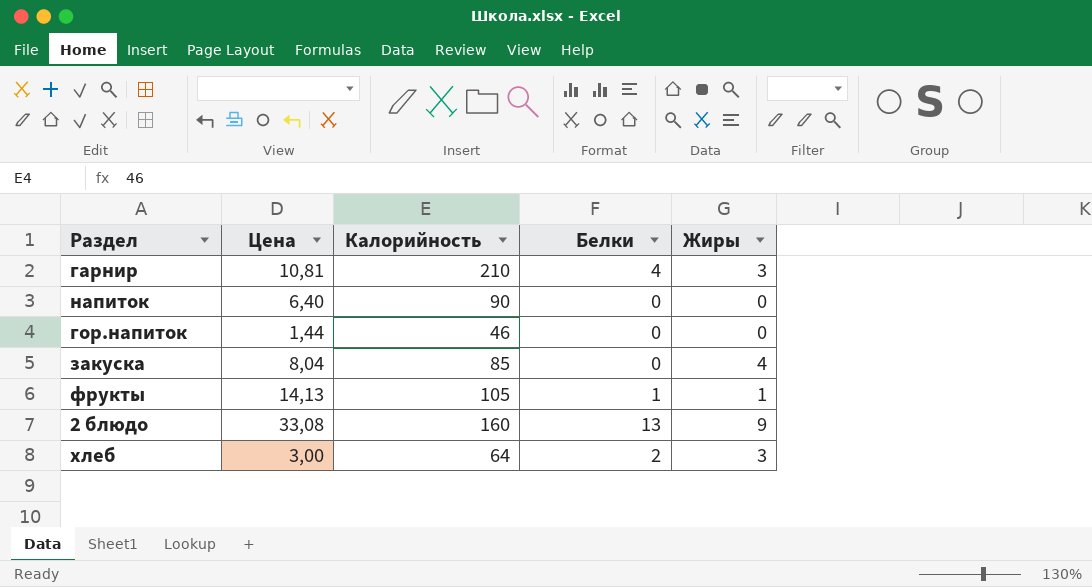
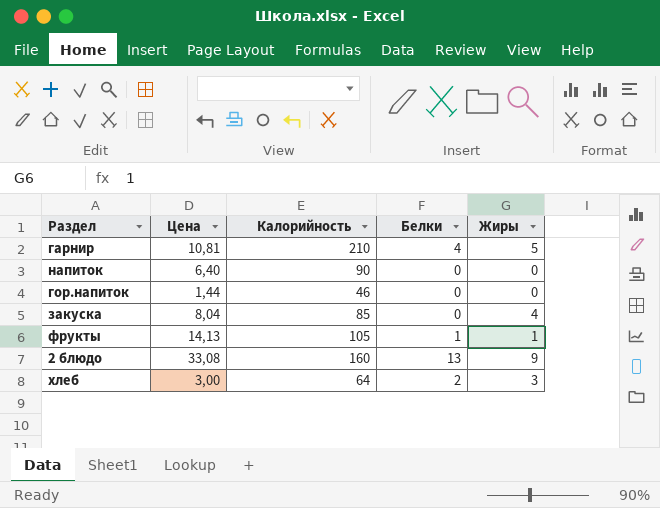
гарнир | Жиры: 3 -> 5

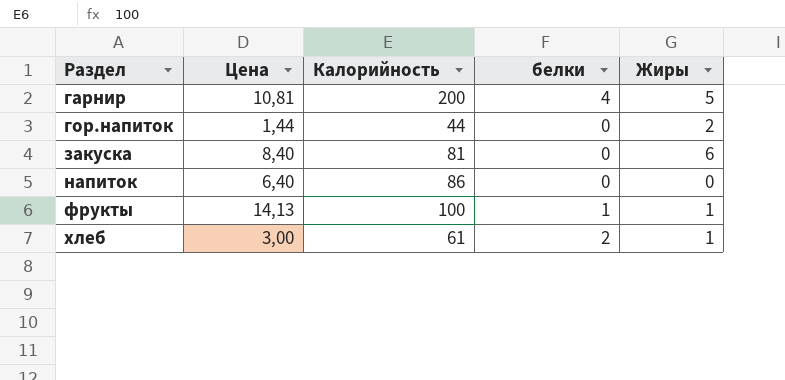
row order: none -> Раздел ascending
column name: Белки -> белки
row 2 блюдо: 33,08 | 160 | 13 | 9 -> none
гарнир | Калорийность: 210 -> 200
гор.напиток | Калорийность: 46 -> 44
гор.напиток | Жиры: 0 -> 2
закуска | Цена: 8,04 -> 8,40
закуска | Калорийность: 85 -> 81
закуска | Жиры: 4 -> 6
напиток | Калорийность: 90 -> 86
фрукты | Калорийность: 105 -> 100
хлеб | Калорийность: 64 -> 61
хлеб | Жиры: 3 -> 1

